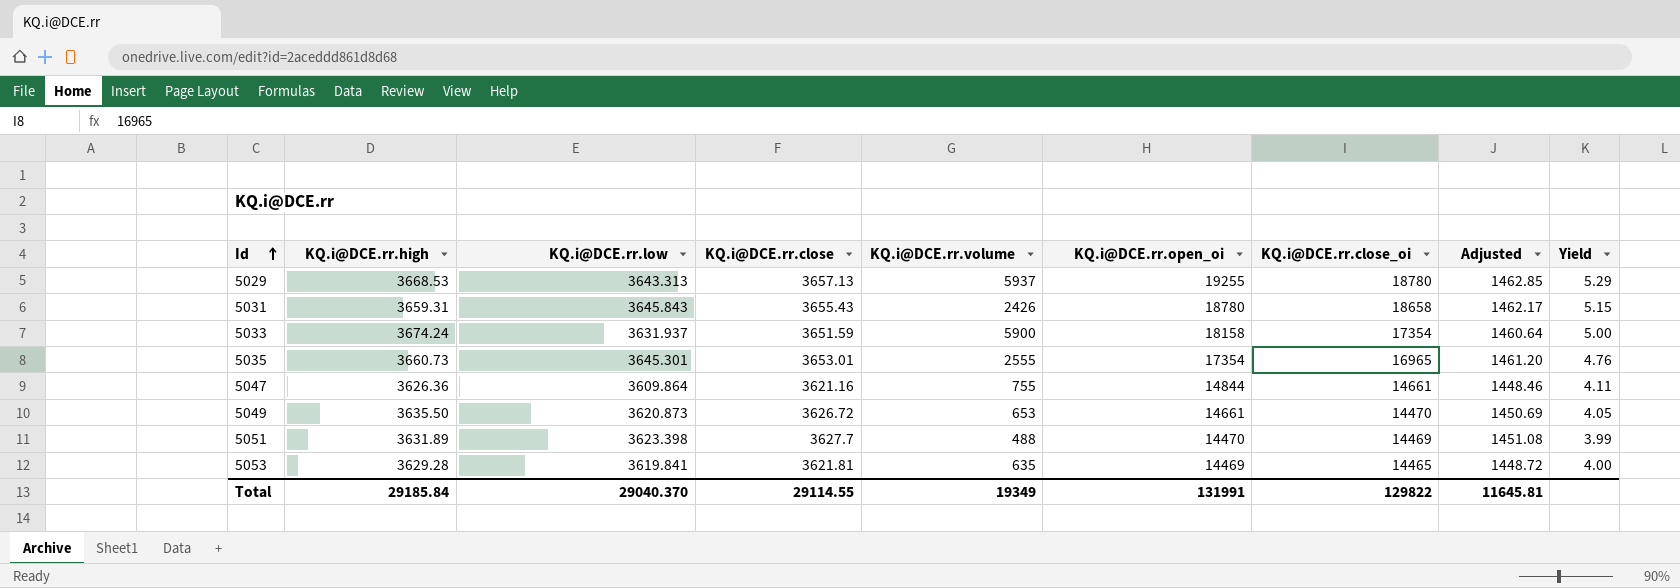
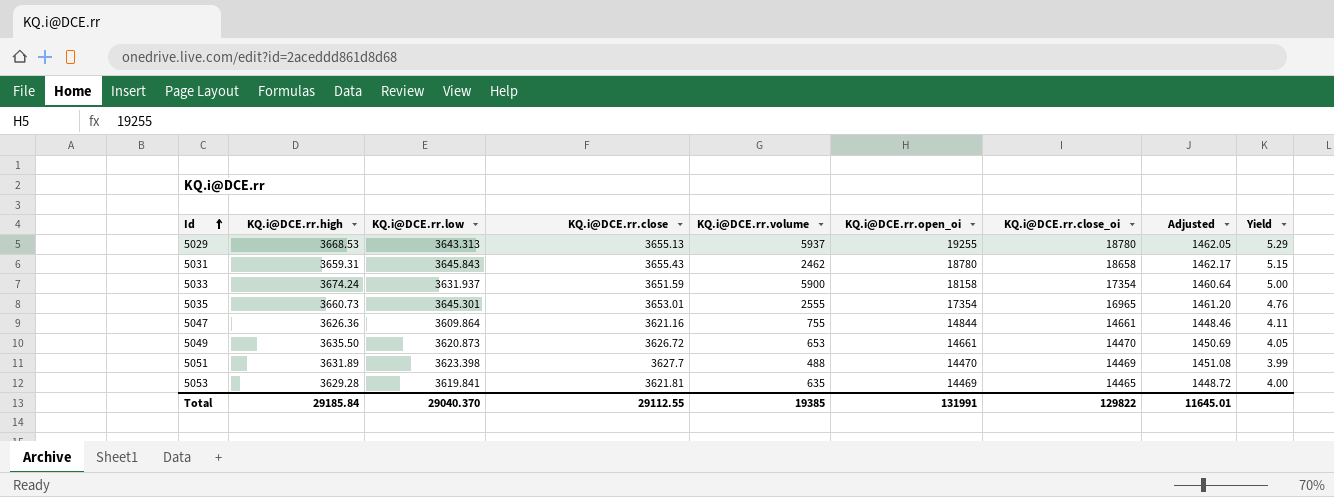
5029 | KQ.i@DCE.rr.close: 3657.13 -> 3655.13
5029 | Adjusted: 1462.85 -> 1462.05
5031 | KQ.i@DCE.rr.volume: 2426 -> 2462
Total | KQ.i@DCE.rr.close: 29114.55 -> 29112.55
Total | KQ.i@DCE.rr.volume: 19349 -> 19385
Total | Adjusted: 11645.81 -> 11645.01

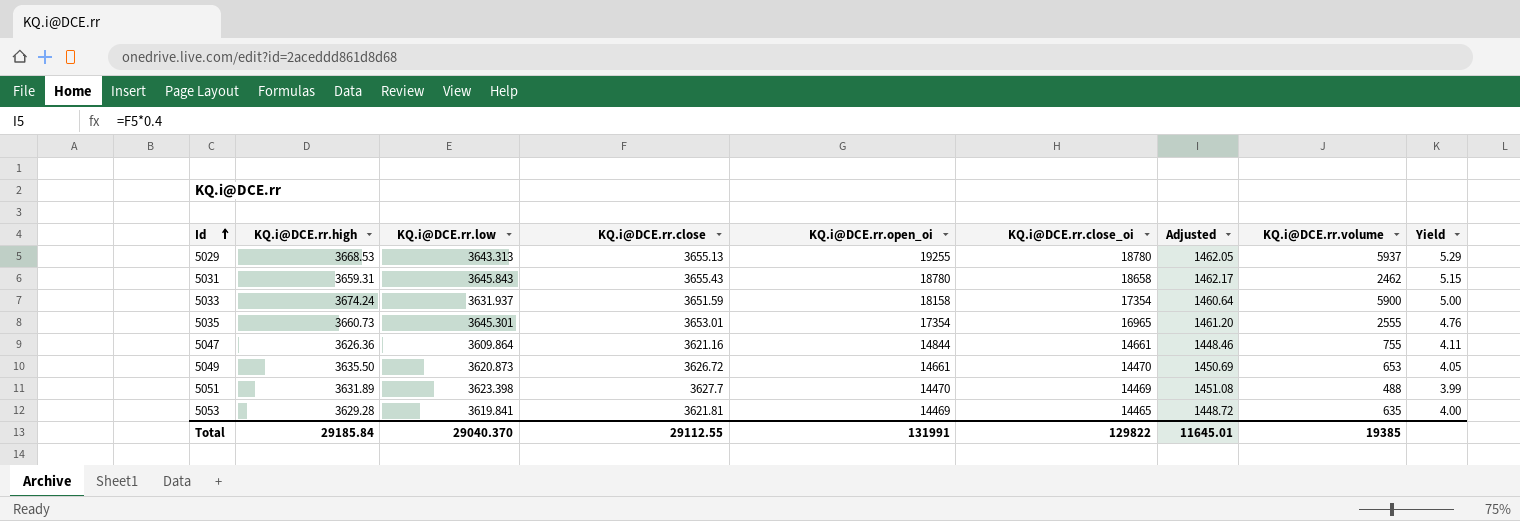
column KQ.i@DCE.rr.volume | position: 5 -> 8

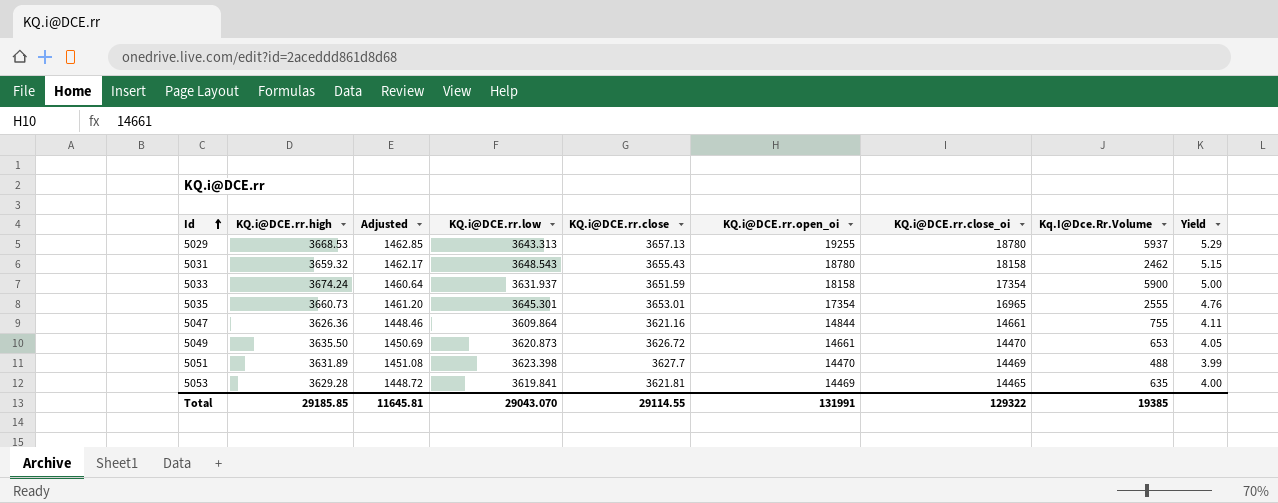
column Adjusted | position: 7 -> 3
column name: KQ.i@DCE.rr.volume -> Kq.I@Dce.Rr.Volume
5029 | Adjusted: 1462.05 -> 1462.85
5029 | KQ.i@DCE.rr.close: 3655.13 -> 3657.13
5031 | KQ.i@DCE.rr.high: 3659.31 -> 3659.32
5031 | KQ.i@DCE.rr.low: 3645.843 -> 3648.543
5031 | KQ.i@DCE.rr.close_oi: 18658 -> 18158
Total | KQ.i@DCE.rr.high: 29185.84 -> 29185.85
Total | Adjusted: 11645.01 -> 11645.81
Total | KQ.i@DCE.rr.low: 29040.370 -> 29043.070
Total | KQ.i@DCE.rr.close: 29112.55 -> 29114.55
Total | KQ.i@DCE.rr.close_oi: 129822 -> 129322

